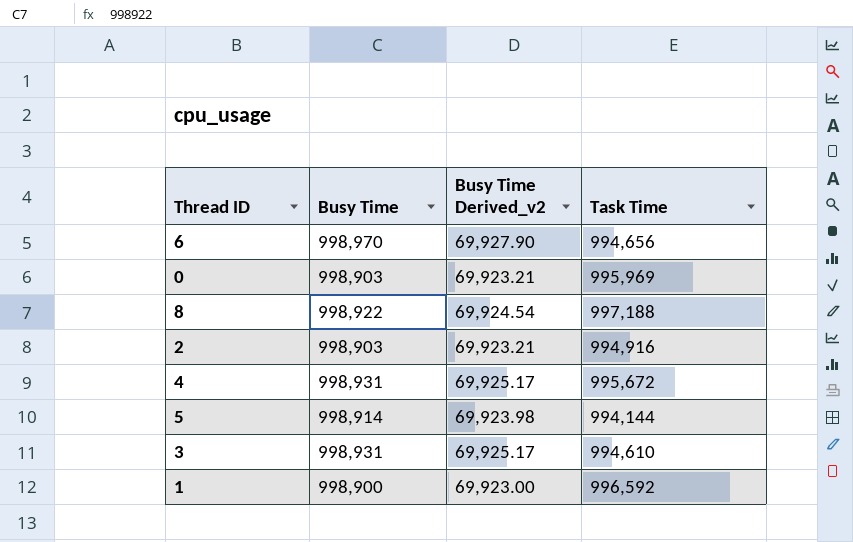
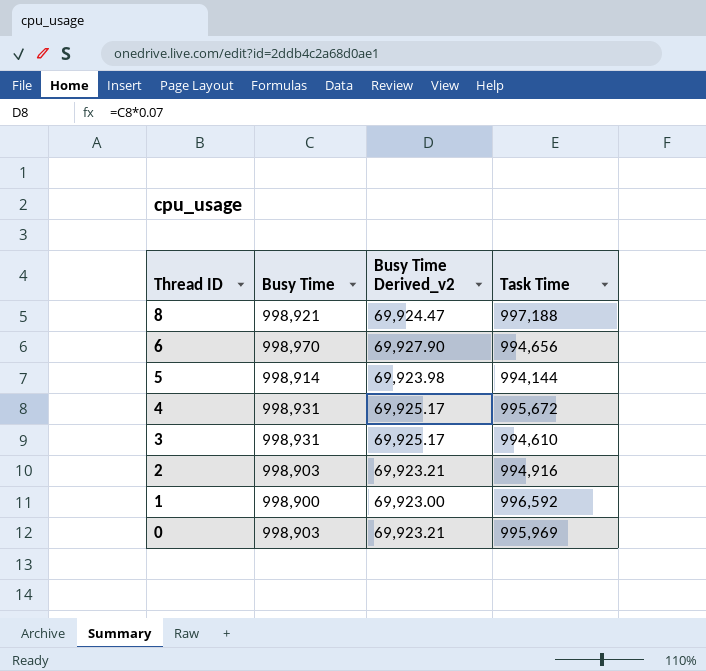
row order: none -> Thread ID descending
8 | Busy Time: 998,922 -> 998,921
8 | Busy Time Derived_v2: 69,924.54 -> 69,924.47

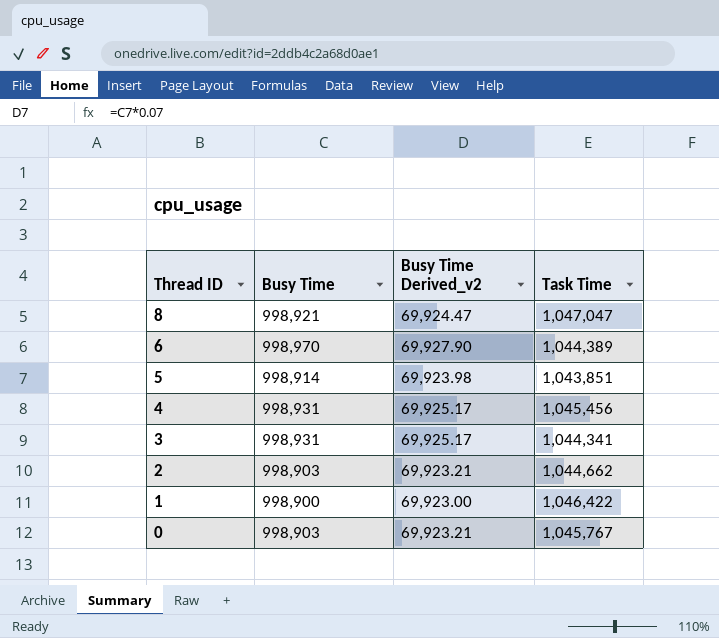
8 | Task Time: 997,188 -> 1,047,047
6 | Task Time: 994,656 -> 1,044,389
5 | Task Time: 994,144 -> 1,043,851
4 | Task Time: 995,672 -> 1,045,456
3 | Task Time: 994,610 -> 1,044,341
2 | Task Time: 994,916 -> 1,044,662
1 | Task Time: 996,592 -> 1,046,422
0 | Task Time: 995,969 -> 1,045,767

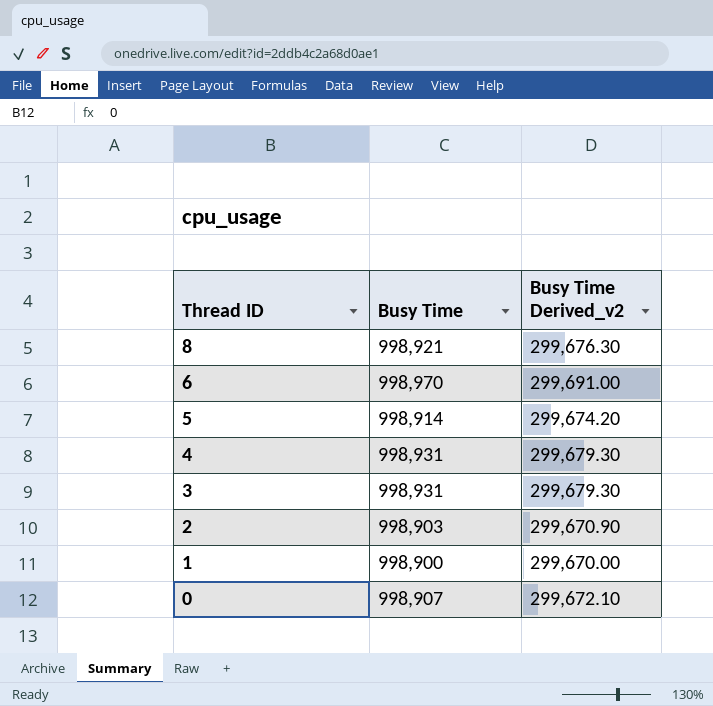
column Task Time | position: 4 -> none
column Busy Time Derived_v2 | formula: [Busy Time] * 0.07 -> [Busy Time] * 0.3
0 | Busy Time: 998,903 -> 998,907

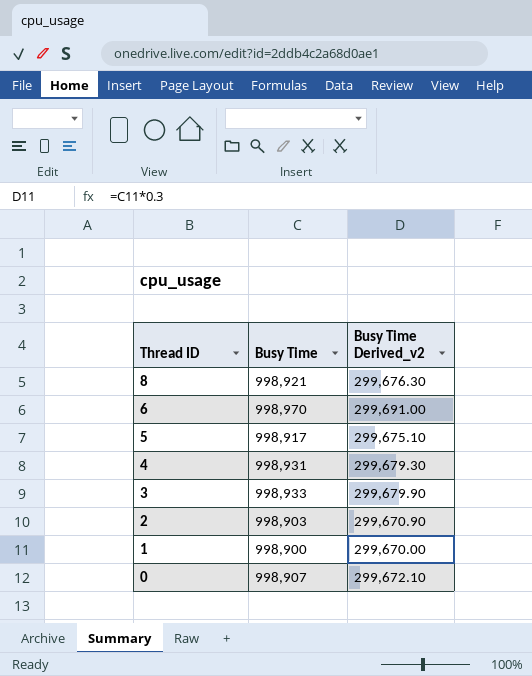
5 | Busy Time: 998,914 -> 998,917
5 | Busy Time Derived_v2: 299,674.20 -> 299,675.10
3 | Busy Time: 998,931 -> 998,933
3 | Busy Time Derived_v2: 299,679.30 -> 299,679.90

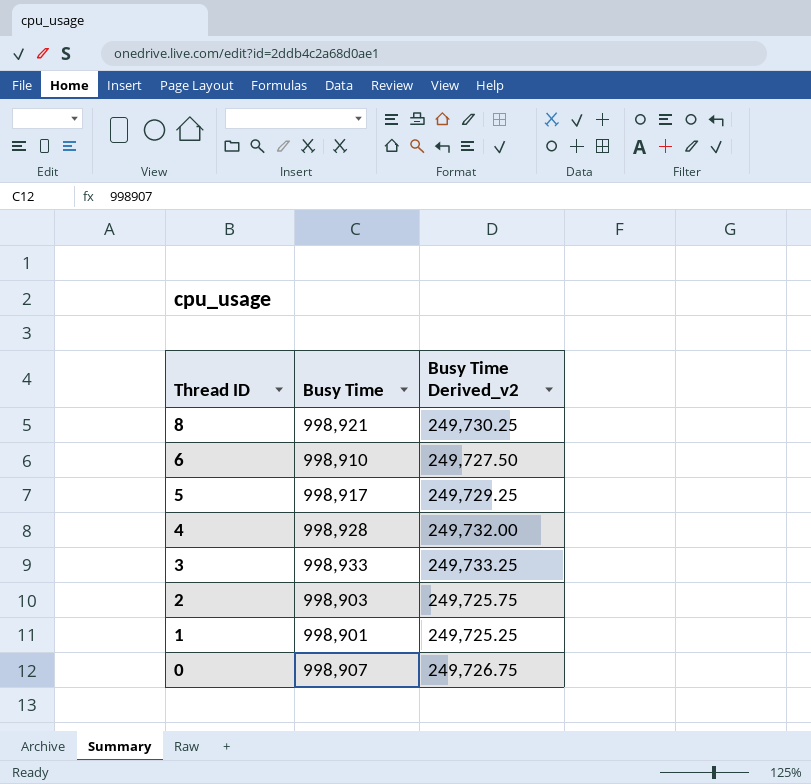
column Busy Time Derived_v2 | formula: [Busy Time] * 0.3 -> [Busy Time] * 0.25
6 | Busy Time: 998,970 -> 998,910
4 | Busy Time: 998,931 -> 998,928
1 | Busy Time: 998,900 -> 998,901

